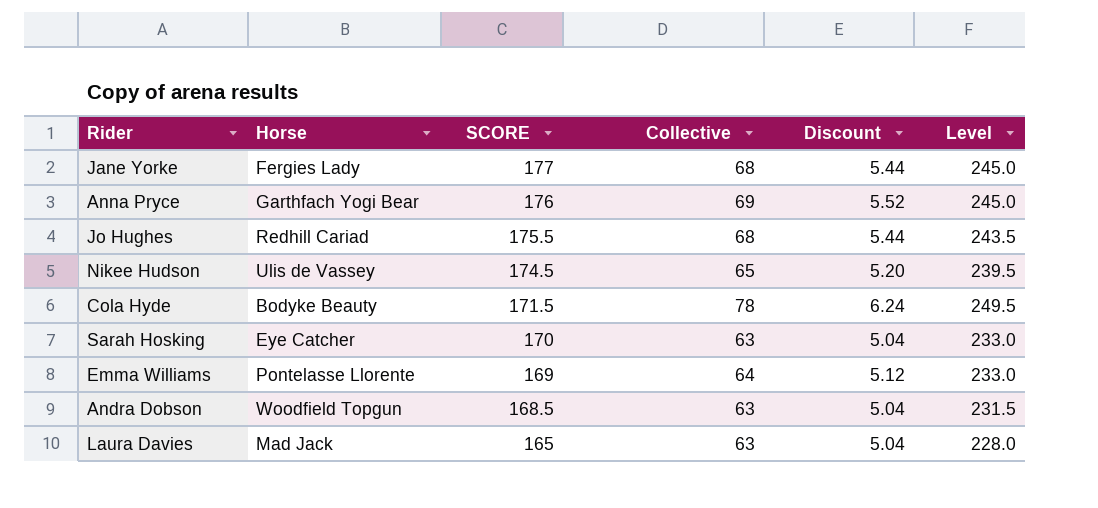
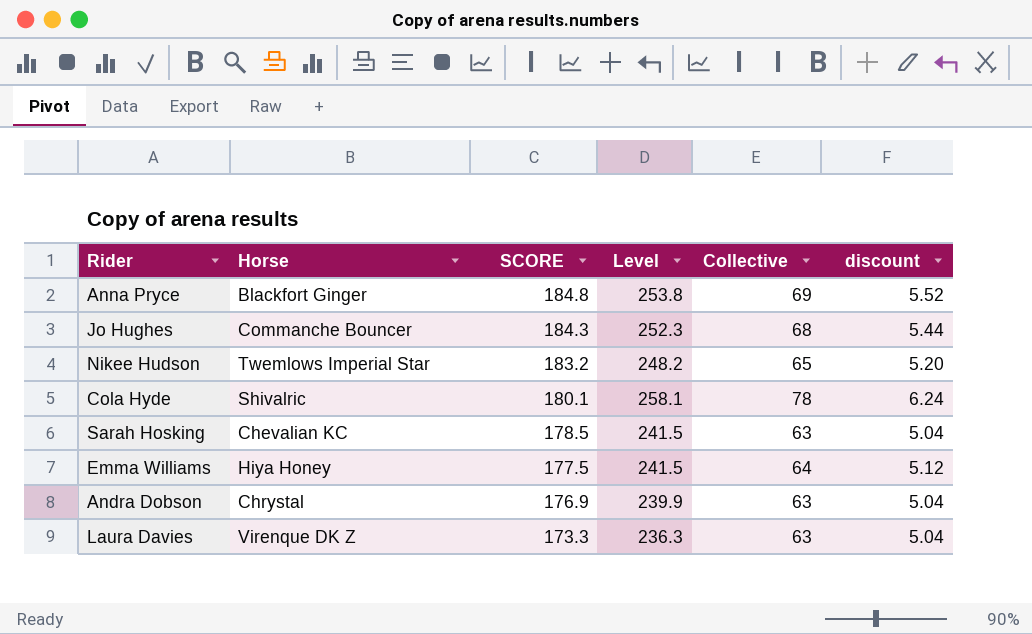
column Level | position: 6 -> 4
column name: Discount -> discount
row Jane Yorke: Fergies Lady | 177 | 68 | 5.44 | 245.0 -> none
Anna Pryce | Horse: Garthfach Yogi Bear -> Blackfort Ginger
Anna Pryce | SCORE: 176 -> 184.8
Anna Pryce | Level: 245.0 -> 253.8
Jo Hughes | Horse: Redhill Cariad -> Commanche Bouncer
Jo Hughes | SCORE: 175.5 -> 184.3
Jo Hughes | Level: 243.5 -> 252.3
Nikee Hudson | Horse: Ulis de Vassey -> Twemlows Imperial Star
Nikee Hudson | SCORE: 174.5 -> 183.2
Nikee Hudson | Level: 239.5 -> 248.2
Cola Hyde | Horse: Bodyke Beauty -> Shivalric
Cola Hyde | SCORE: 171.5 -> 180.1
Cola Hyde | Level: 249.5 -> 258.1
Sarah Hosking | Horse: Eye Catcher -> Chevalian KC
Sarah Hosking | SCORE: 170 -> 178.5
Sarah Hosking | Level: 233.0 -> 241.5
Emma Williams | Horse: Pontelasse Llorente -> Hiya Honey
Emma Williams | SCORE: 169 -> 177.5
Emma Williams | Level: 233.0 -> 241.5
Andra Dobson | Horse: Woodfield Topgun -> Chrystal
Andra Dobson | SCORE: 168.5 -> 176.9
Andra Dobson | Level: 231.5 -> 239.9
Laura Davies | Horse: Mad Jack -> Virenque DK Z
Laura Davies | SCORE: 165 -> 173.3
Laura Davies | Level: 228.0 -> 236.3

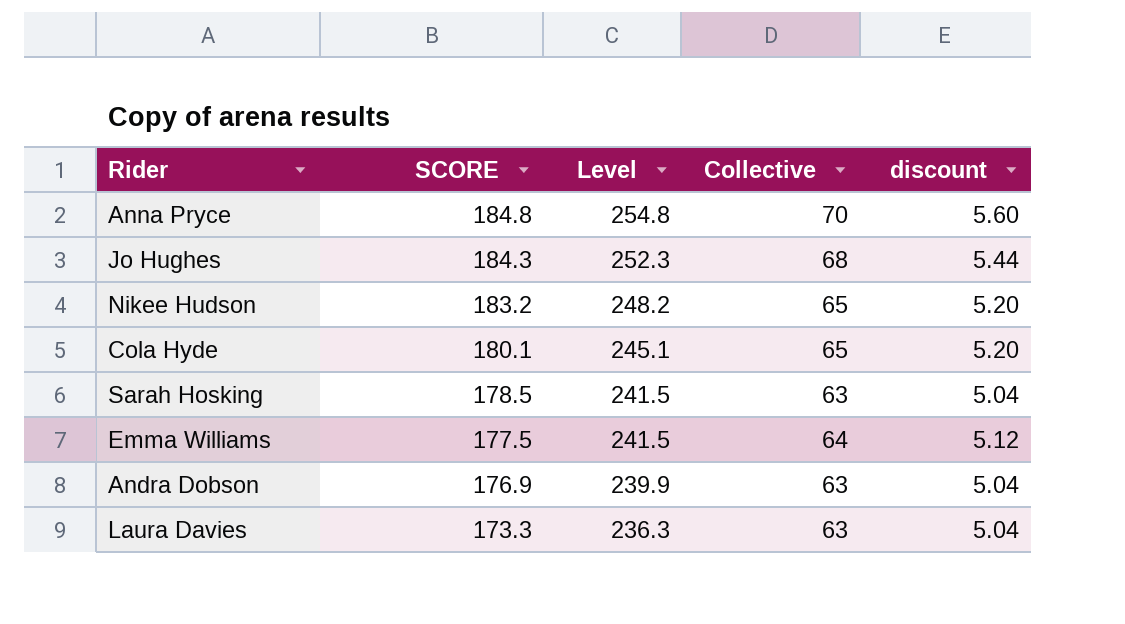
column Horse | position: 2 -> none
Anna Pryce | Level: 253.8 -> 254.8
Anna Pryce | Collective: 69 -> 70
Anna Pryce | discount: 5.52 -> 5.60
Cola Hyde | Level: 258.1 -> 245.1
Cola Hyde | Collective: 78 -> 65
Cola Hyde | discount: 6.24 -> 5.20

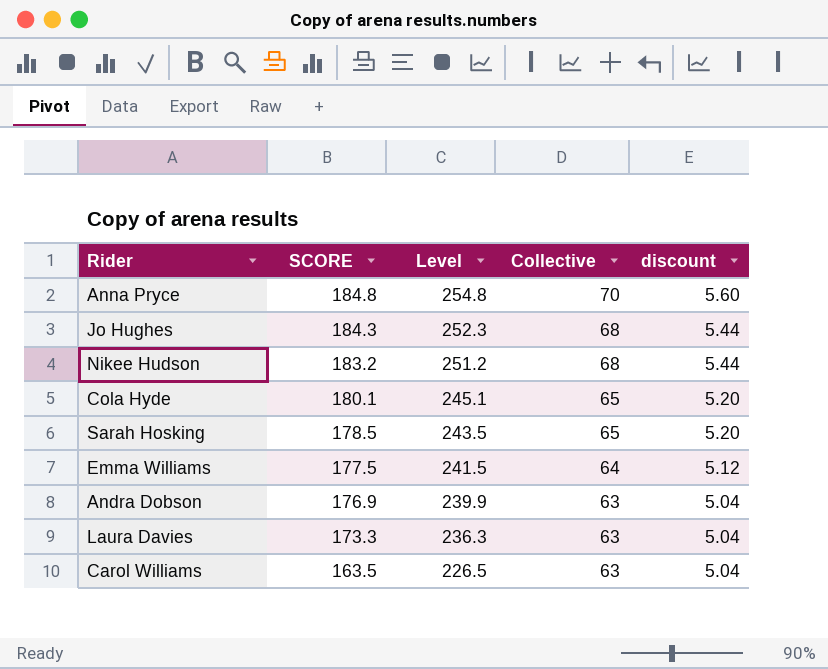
Nikee Hudson | Level: 248.2 -> 251.2
Nikee Hudson | Collective: 65 -> 68
Nikee Hudson | discount: 5.20 -> 5.44
Sarah Hosking | Level: 241.5 -> 243.5
Sarah Hosking | Collective: 63 -> 65
Sarah Hosking | discount: 5.04 -> 5.20
row Carol Williams: none -> 163.5 | 226.5 | 63 | 5.04

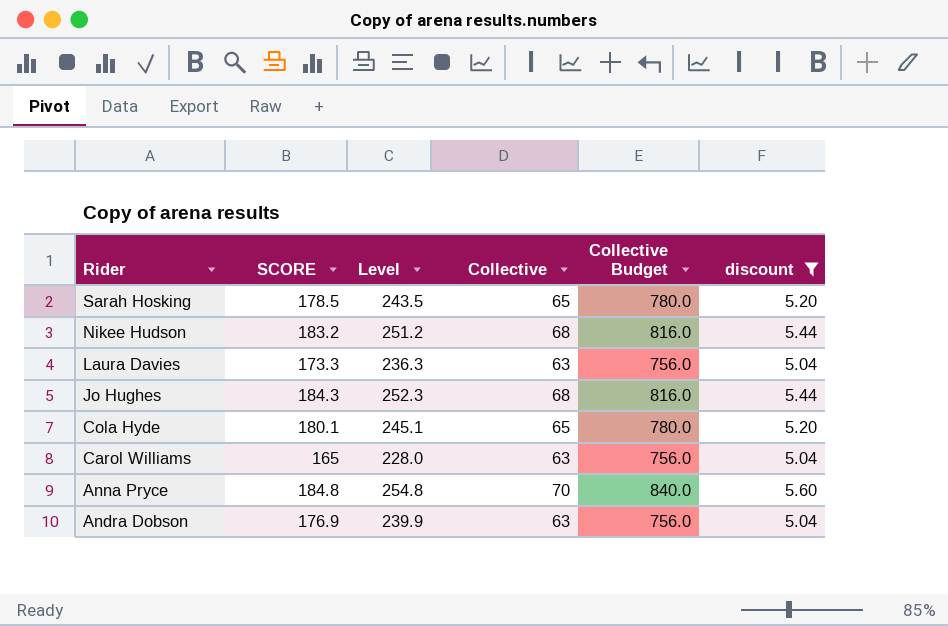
filter: none -> discount != 5.12
row order: SCORE descending -> Rider descending
column Collective Budget | formula: none -> [Collective] * 12
Carol Williams | SCORE: 163.5 -> 165
Carol Williams | Level: 226.5 -> 228.0

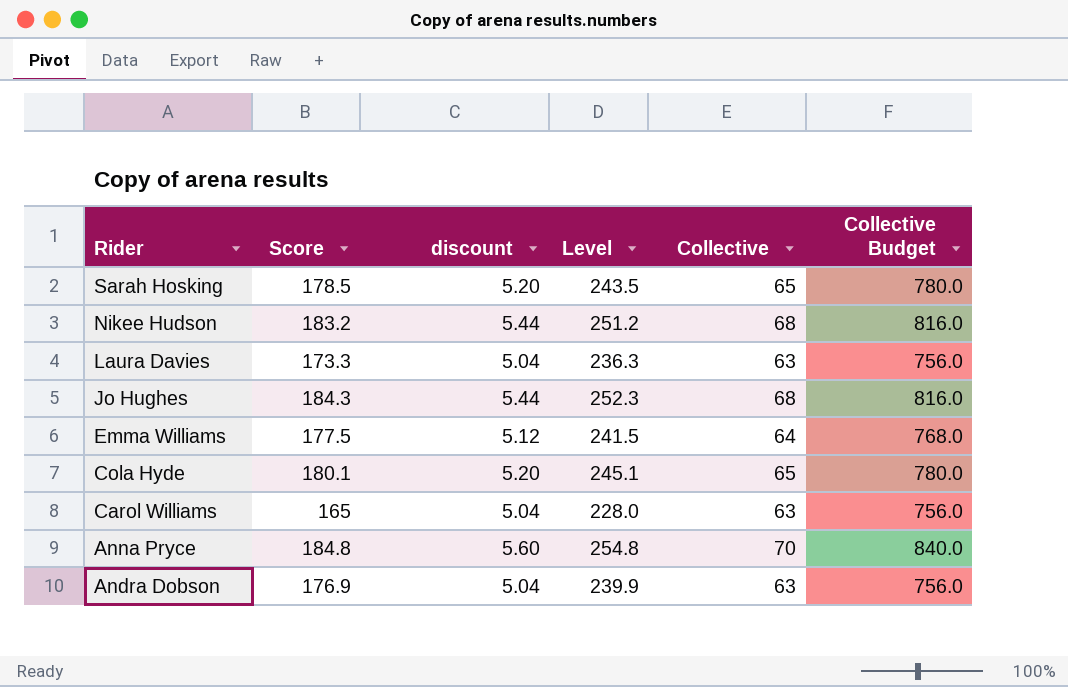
filter: discount != 5.12 -> none
column name: SCORE -> Score
column discount | position: 6 -> 3

